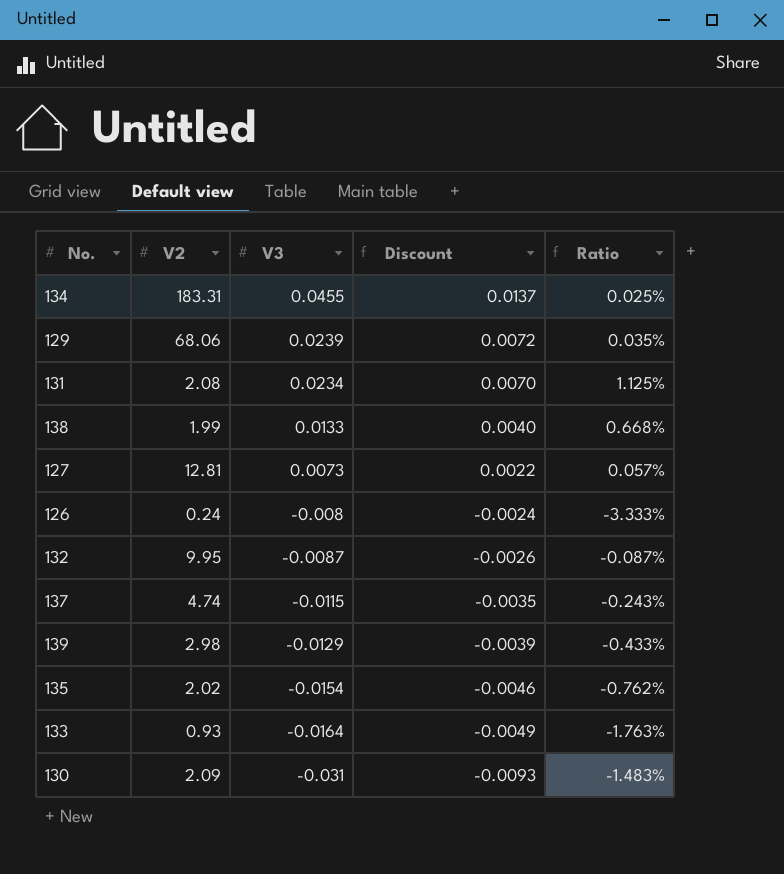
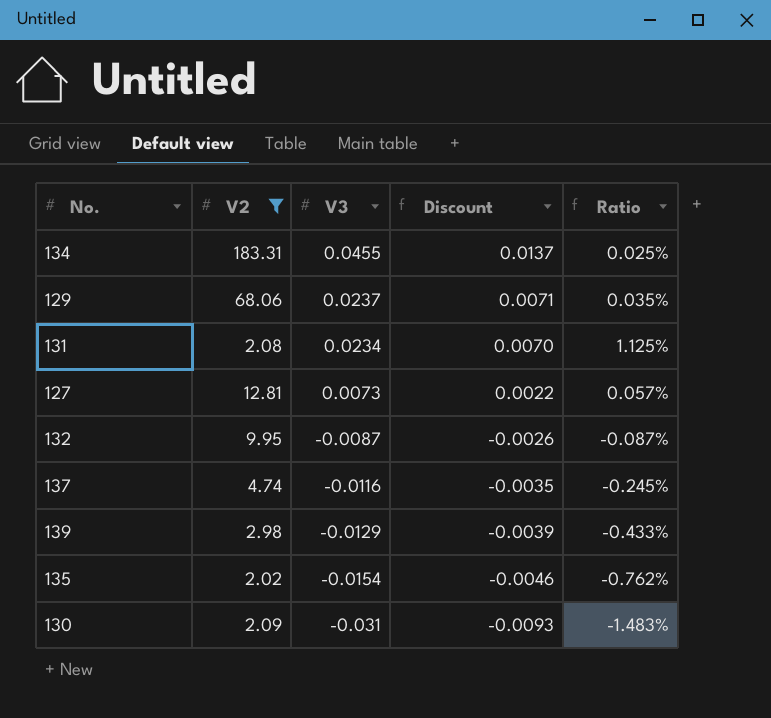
filter: none -> V2 >= 2.02
129 | V3: 0.0239 -> 0.0237
129 | Discount: 0.0072 -> 0.0071
137 | V3: -0.0115 -> -0.0116
137 | Ratio: -0.243% -> -0.245%

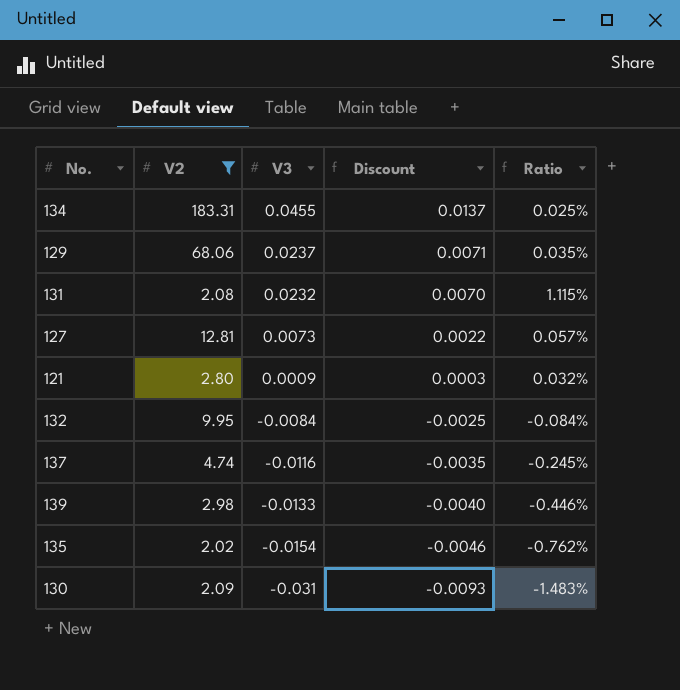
131 | V3: 0.0234 -> 0.0232
131 | Ratio: 1.125% -> 1.115%
row 121: none -> 2.80 | 0.0009 | 0.0003 | 0.032%
132 | V3: -0.0087 -> -0.0084
132 | Discount: -0.0026 -> -0.0025
132 | Ratio: -0.087% -> -0.084%
139 | V3: -0.0129 -> -0.0133
139 | Discount: -0.0039 -> -0.0040
139 | Ratio: -0.433% -> -0.446%

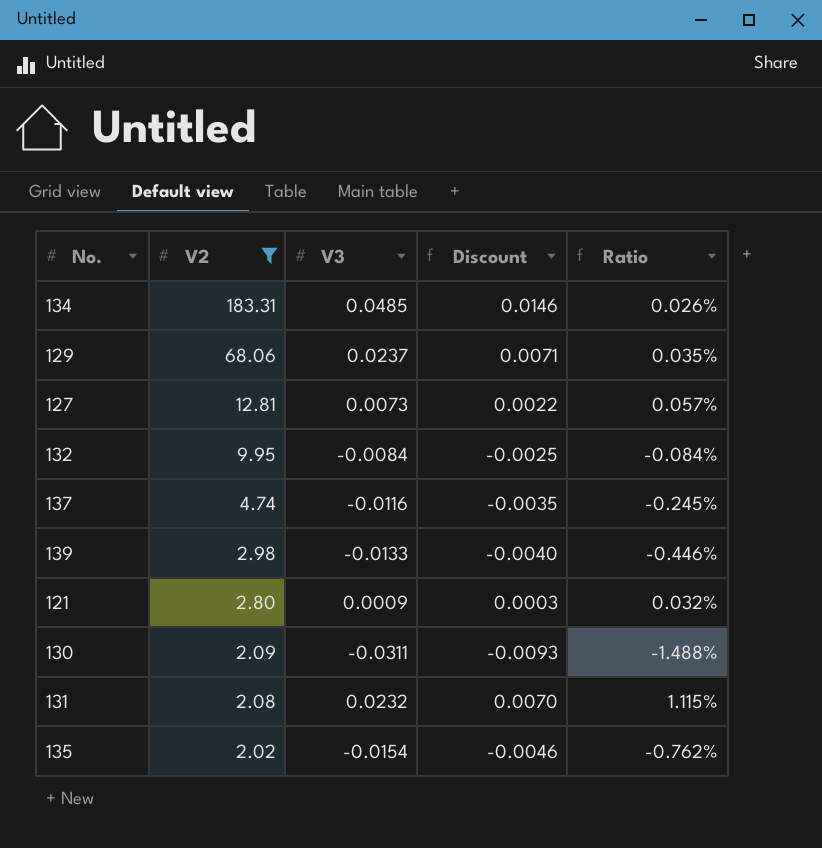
row order: V3 descending -> V2 descending
134 | V3: 0.0455 -> 0.0485
134 | Discount: 0.0137 -> 0.0146
134 | Ratio: 0.025% -> 0.026%
130 | V3: -0.031 -> -0.0311
130 | Ratio: -1.483% -> -1.488%

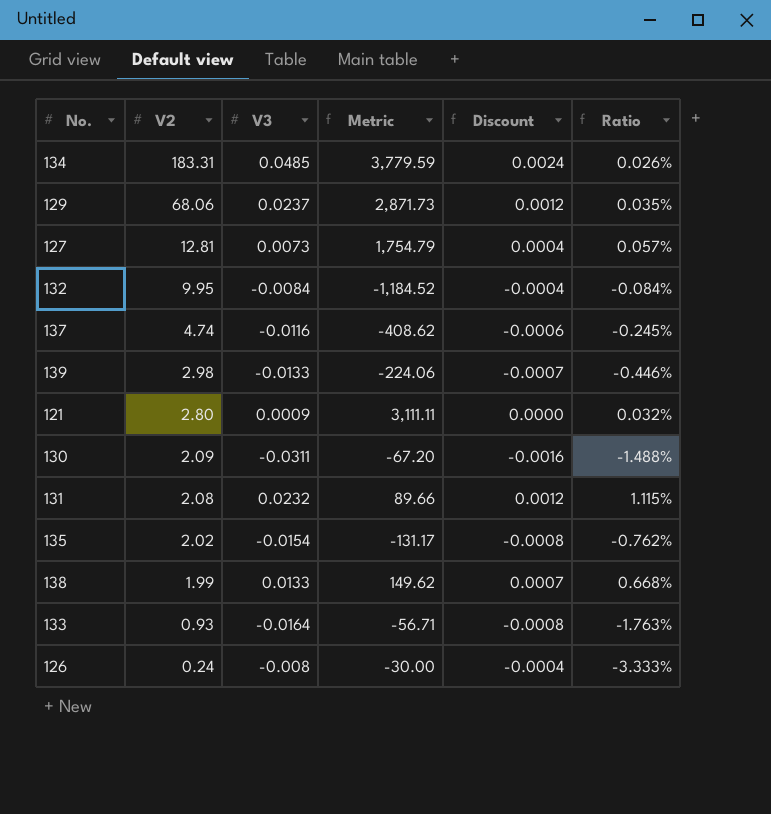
filter: V2 >= 2.02 -> none
column Metric | formula: none -> [V2] / [V3]
column Discount | formula: [V3] * 0.3 -> [V3] * 0.05

